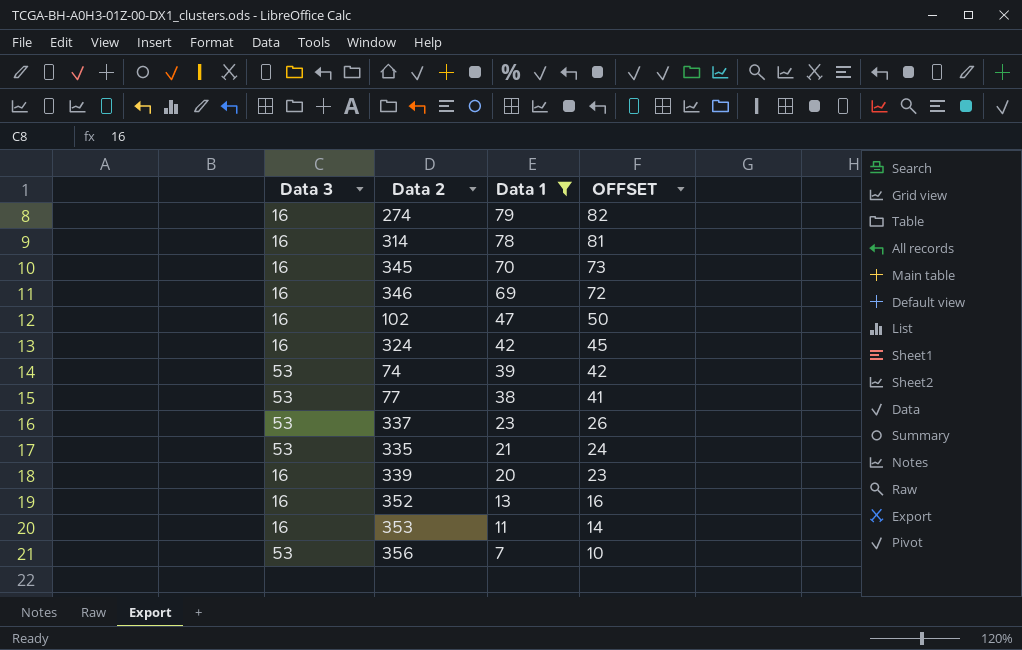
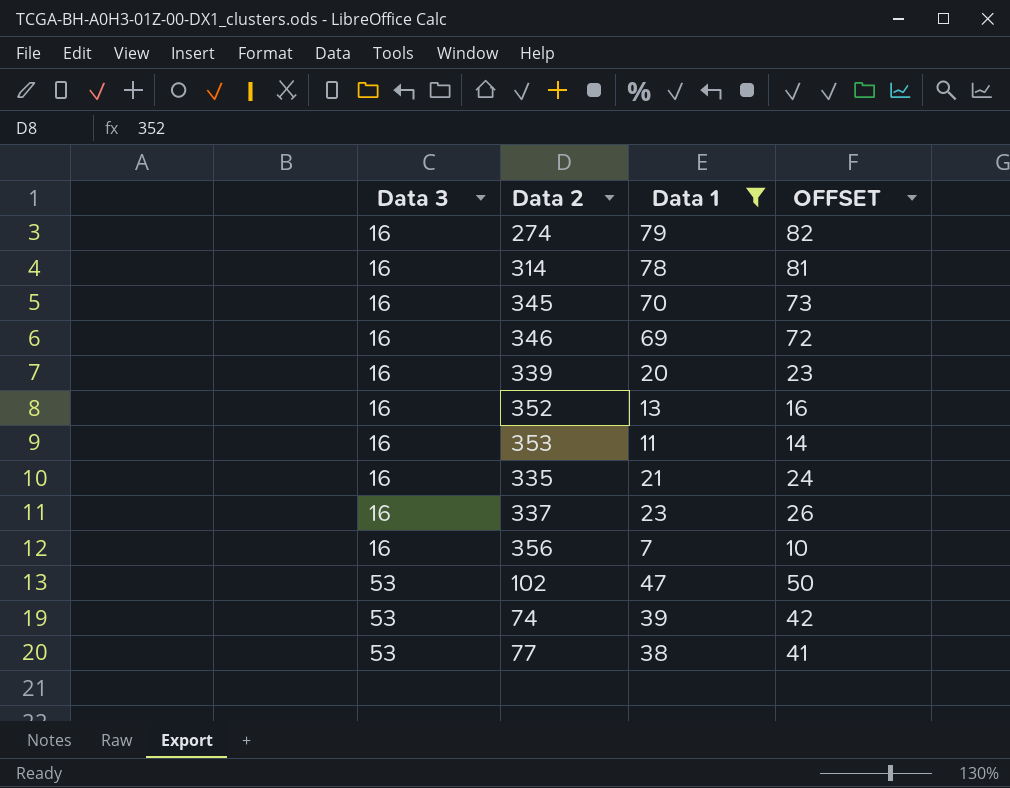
row order: Data 1 descending -> Data 3 ascending
row 324: 16 | 42 | 45 -> none
335 | Data 3: 53 -> 16
337 | Data 3: 53 -> 16
356 | Data 3: 53 -> 16
102 | Data 3: 16 -> 53

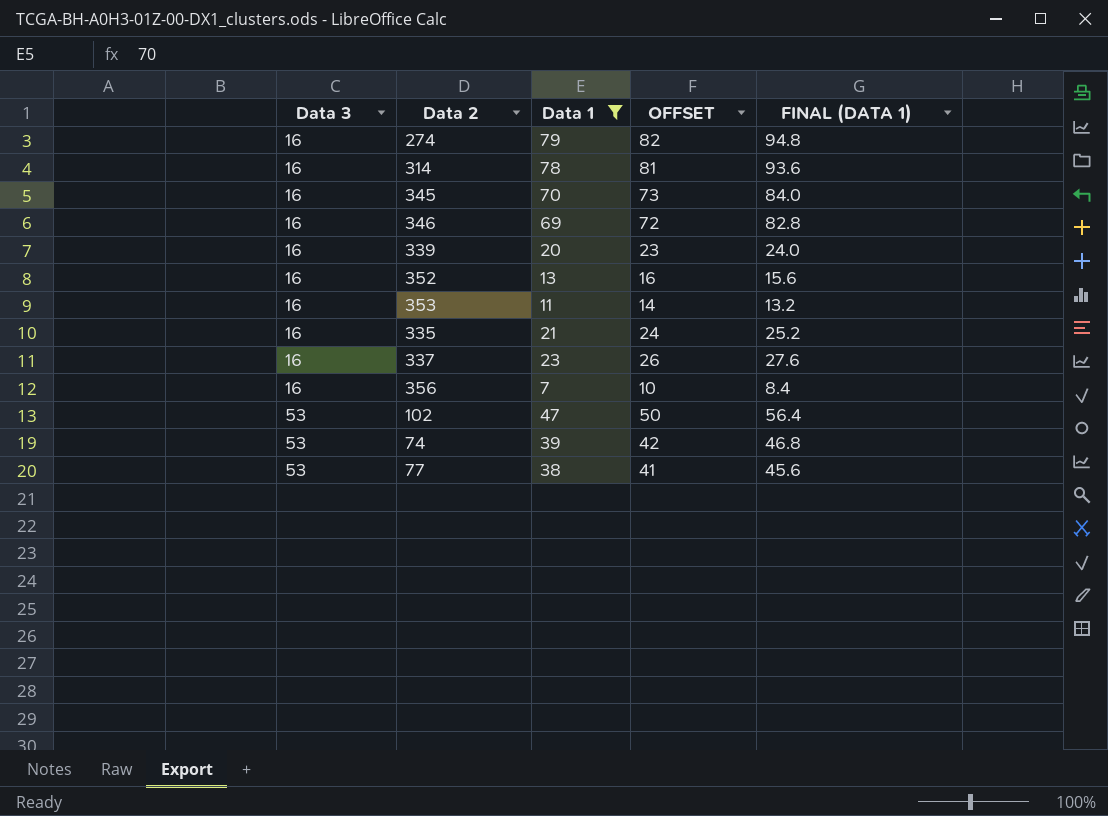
column FINAL (DATA 1) | formula: none -> [Data 1] * 1.2

